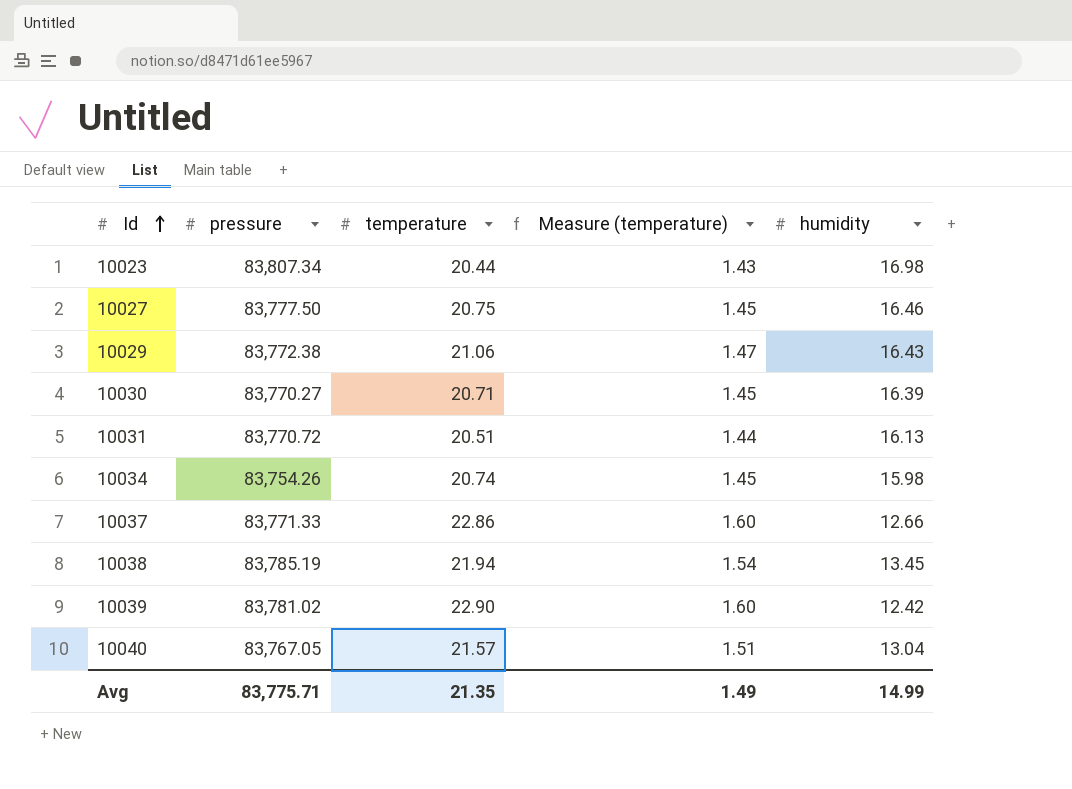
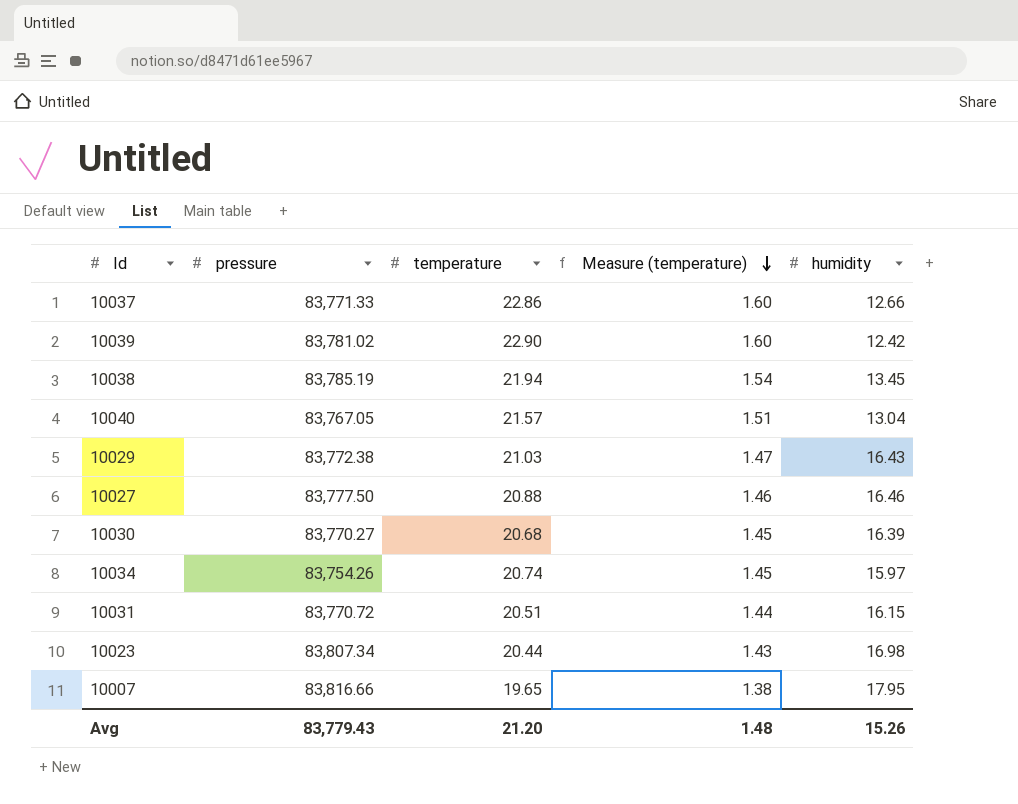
row order: Id ascending -> Measure (temperature) descending
10029 | temperature: 21.06 -> 21.03
10027 | temperature: 20.75 -> 20.88
10027 | Measure (temperature): 1.45 -> 1.46
10030 | temperature: 20.71 -> 20.68
10034 | humidity: 15.98 -> 15.97
10031 | humidity: 16.13 -> 16.15
row 10007: none -> 83,816.66 | 19.65 | 1.38 | 17.95
Avg | pressure: 83,775.71 -> 83,779.43
Avg | temperature: 21.35 -> 21.20
Avg | Measure (temperature): 1.49 -> 1.48
Avg | humidity: 14.99 -> 15.26

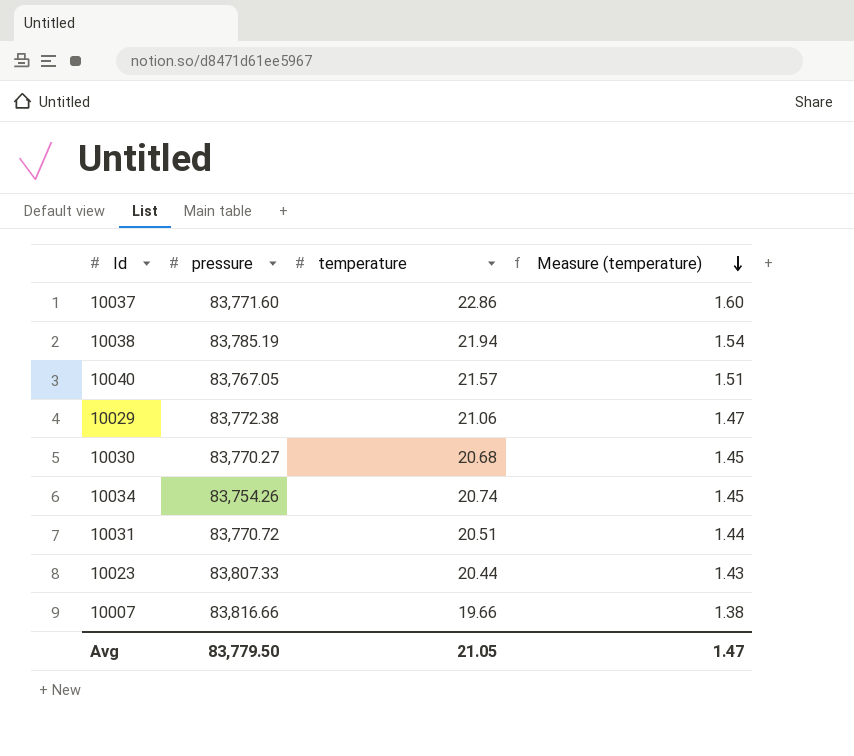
column humidity | position: 5 -> none
row 10039: 83,781.02 | 22.90 | 1.60 | 12.42 -> none
row 10027: 83,777.50 | 20.88 | 1.46 | 16.46 -> none
10037 | pressure: 83,771.33 -> 83,771.60
10029 | temperature: 21.03 -> 21.06
10023 | pressure: 83,807.34 -> 83,807.33
10007 | temperature: 19.65 -> 19.66
Avg | pressure: 83,779.43 -> 83,779.50
Avg | temperature: 21.20 -> 21.05
Avg | Measure (temperature): 1.48 -> 1.47

